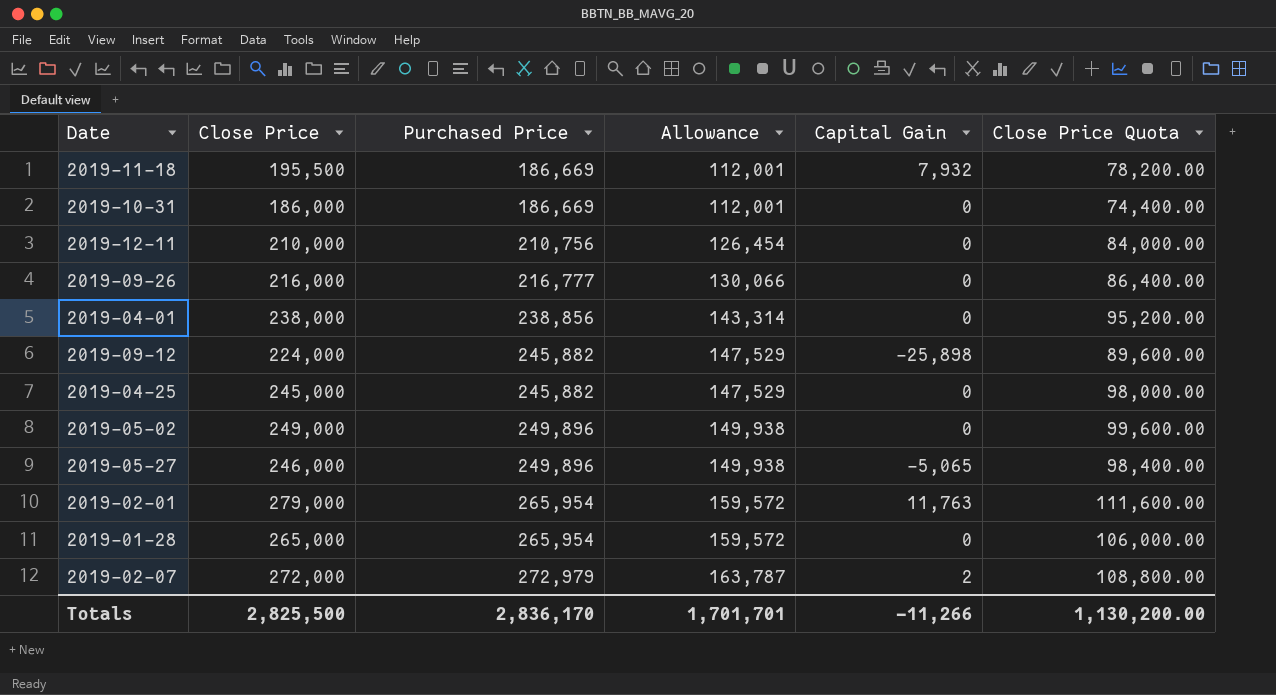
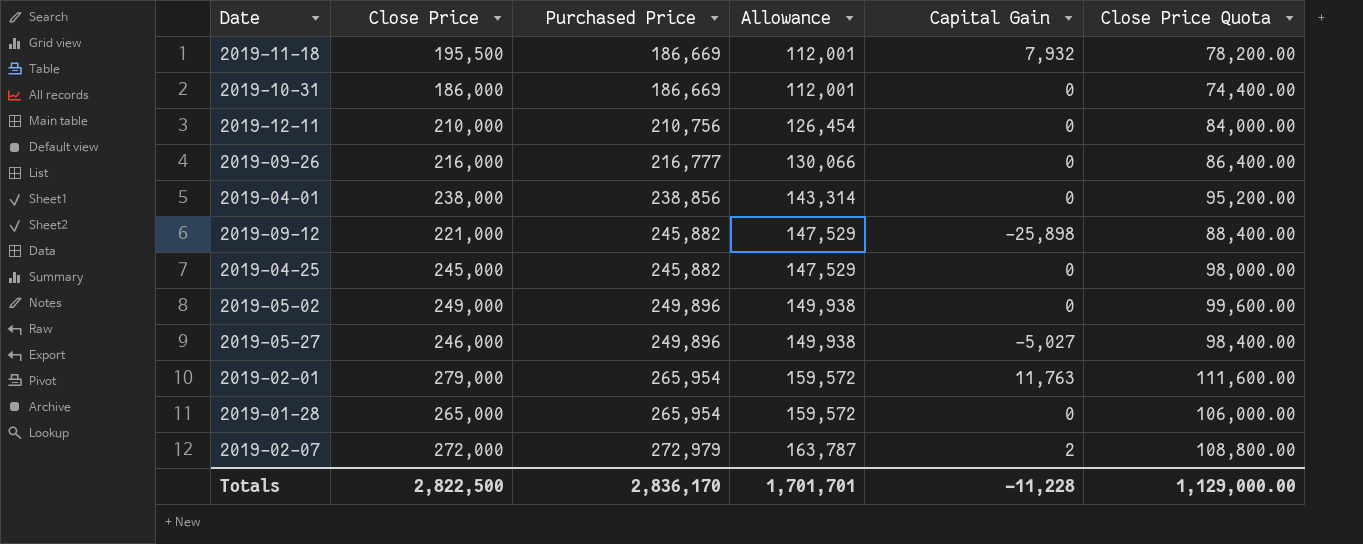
2019-09-12 | Close Price: 224,000 -> 221,000
2019-09-12 | Close Price Quota: 89,600.00 -> 88,400.00
2019-05-27 | Capital Gain: -5,065 -> -5,027
Totals | Close Price: 2,825,500 -> 2,822,500
Totals | Capital Gain: -11,266 -> -11,228
Totals | Close Price Quota: 1,130,200.00 -> 1,129,000.00

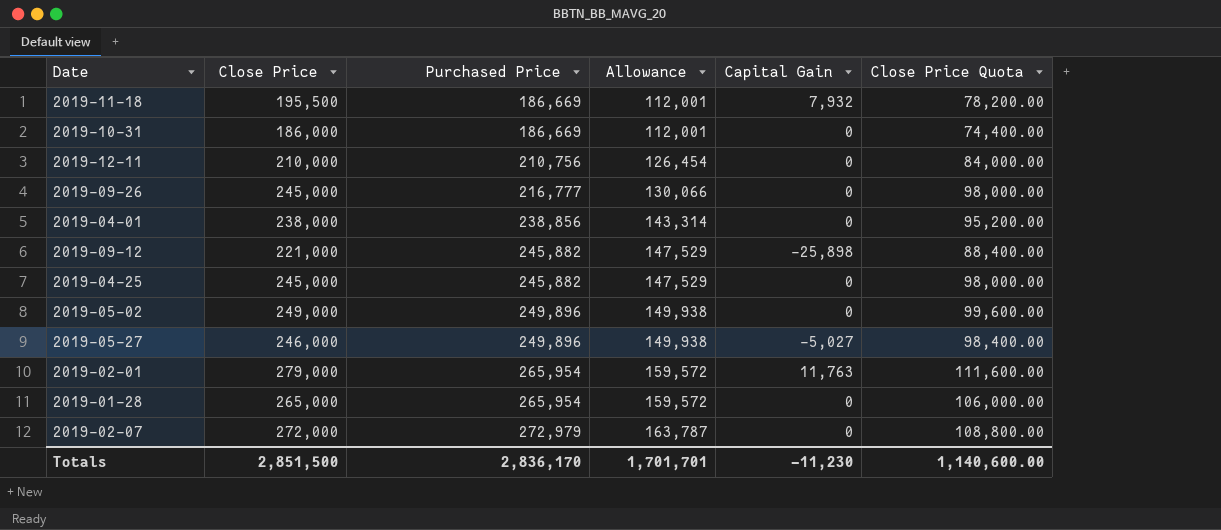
2019-09-26 | Close Price: 216,000 -> 245,000
2019-09-26 | Close Price Quota: 86,400.00 -> 98,000.00
2019-02-07 | Capital Gain: 2 -> 0
Totals | Close Price: 2,822,500 -> 2,851,500
Totals | Capital Gain: -11,228 -> -11,230
Totals | Close Price Quota: 1,129,000.00 -> 1,140,600.00

